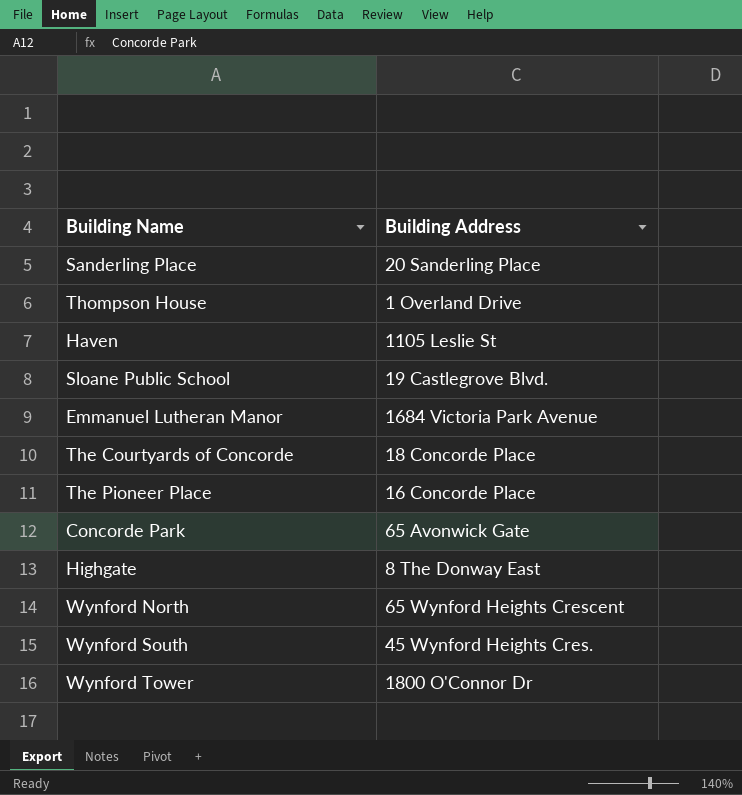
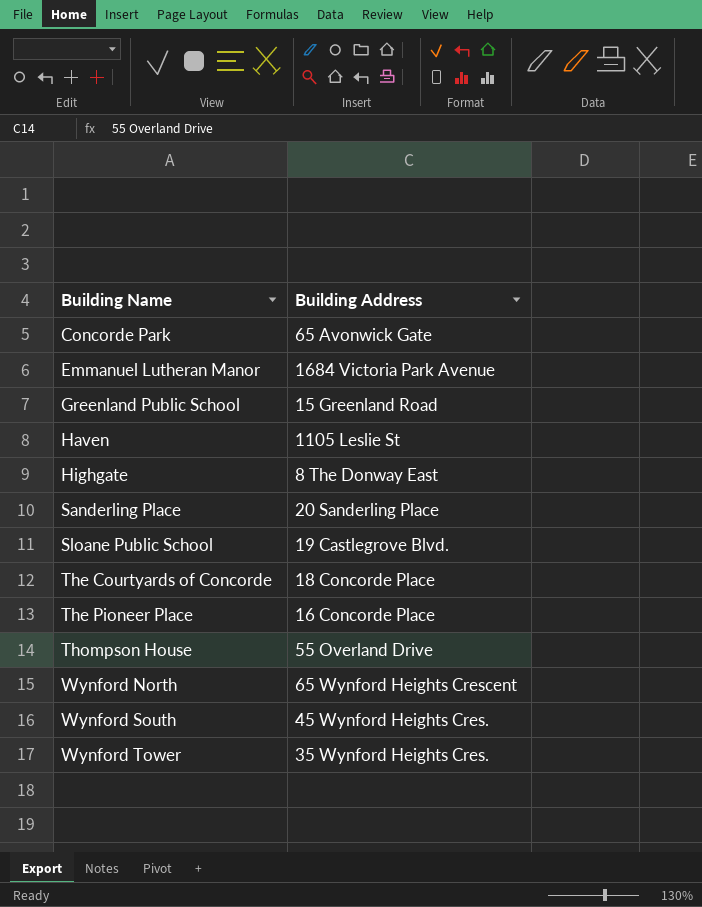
row order: none -> Building Name ascending
row Greenland Public School: none -> 15 Greenland Road
Thompson House | Building Address: 1 Overland Drive -> 55 Overland Drive
Wynford Tower | Building Address: 1800 O'Connor Dr -> 35 Wynford Heights Cres.

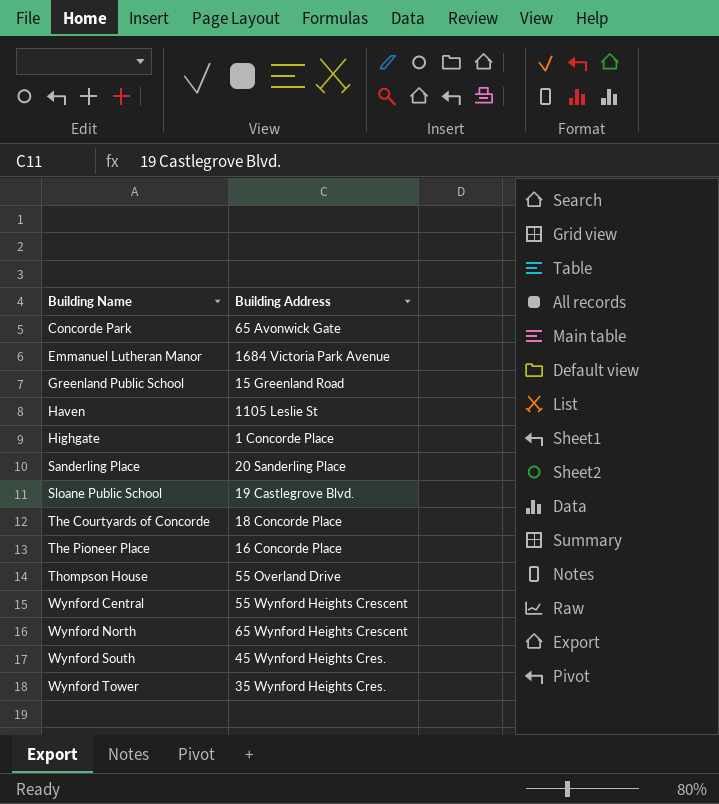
Highgate | Building Address: 8 The Donway East -> 1 Concorde Place
row Wynford Central: none -> 55 Wynford Heights Crescent

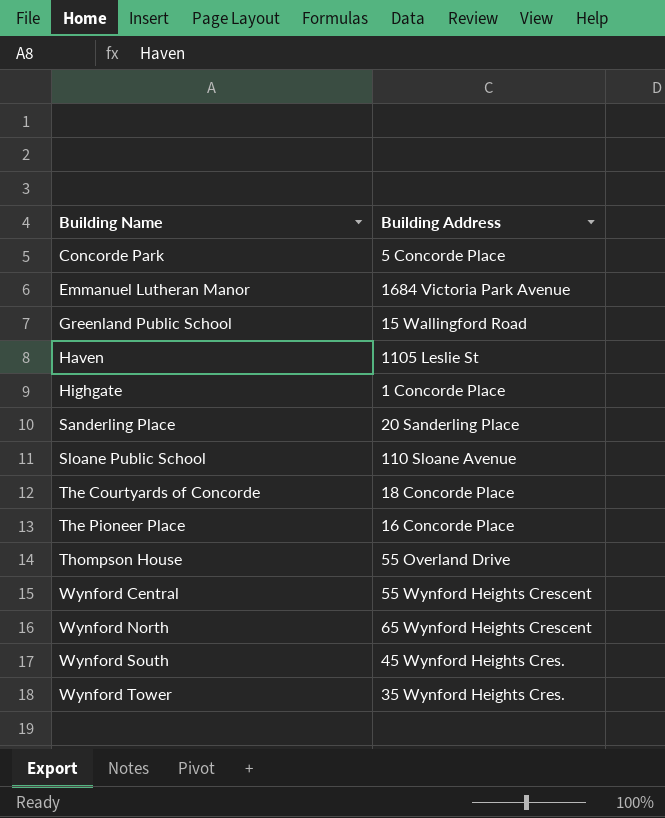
Concorde Park | Building Address: 65 Avonwick Gate -> 5 Concorde Place
Greenland Public School | Building Address: 15 Greenland Road -> 15 Wallingford Road
Sloane Public School | Building Address: 19 Castlegrove Blvd. -> 110 Sloane Avenue

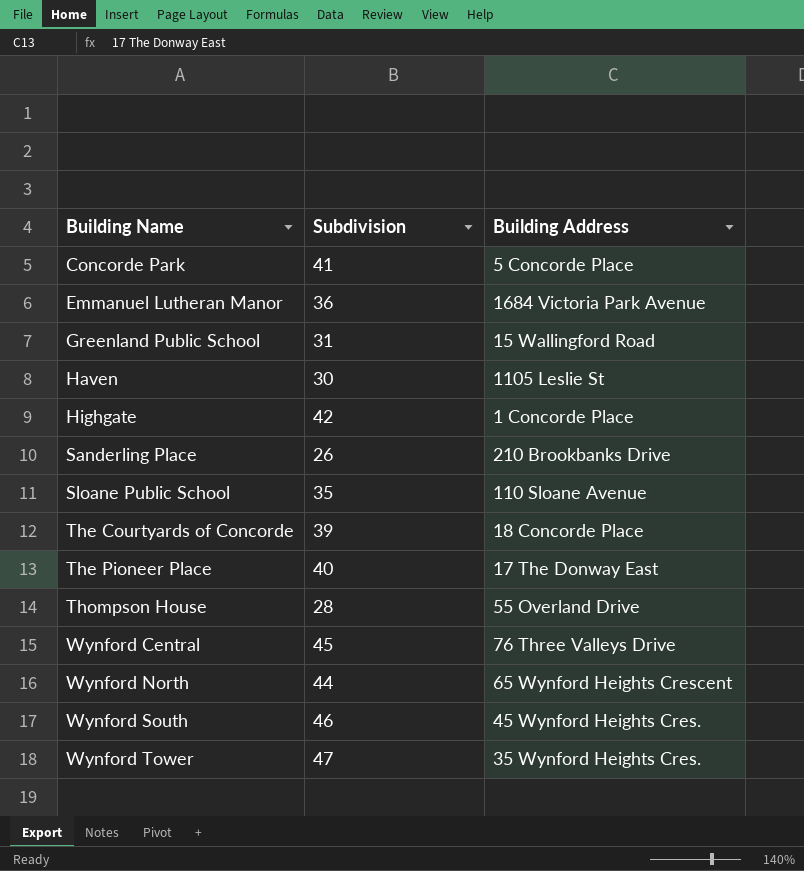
column Subdivision | position: none -> 2
Sanderling Place | Building Address: 20 Sanderling Place -> 210 Brookbanks Drive
The Pioneer Place | Building Address: 16 Concorde Place -> 17 The Donway East
Wynford Central | Building Address: 55 Wynford Heights Crescent -> 76 Three Valleys Drive

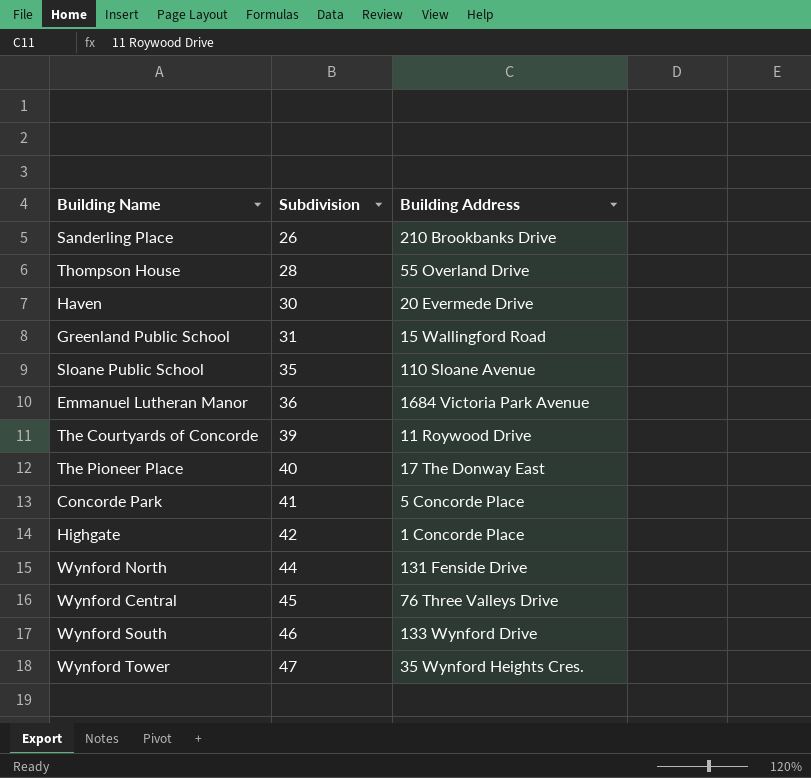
row order: Building Name ascending -> Subdivision ascending
Haven | Building Address: 1105 Leslie St -> 20 Evermede Drive
The Courtyards of Concorde | Building Address: 18 Concorde Place -> 11 Roywood Drive
Wynford North | Building Address: 65 Wynford Heights Crescent -> 131 Fenside Drive
Wynford South | Building Address: 45 Wynford Heights Cres. -> 133 Wynford Drive

